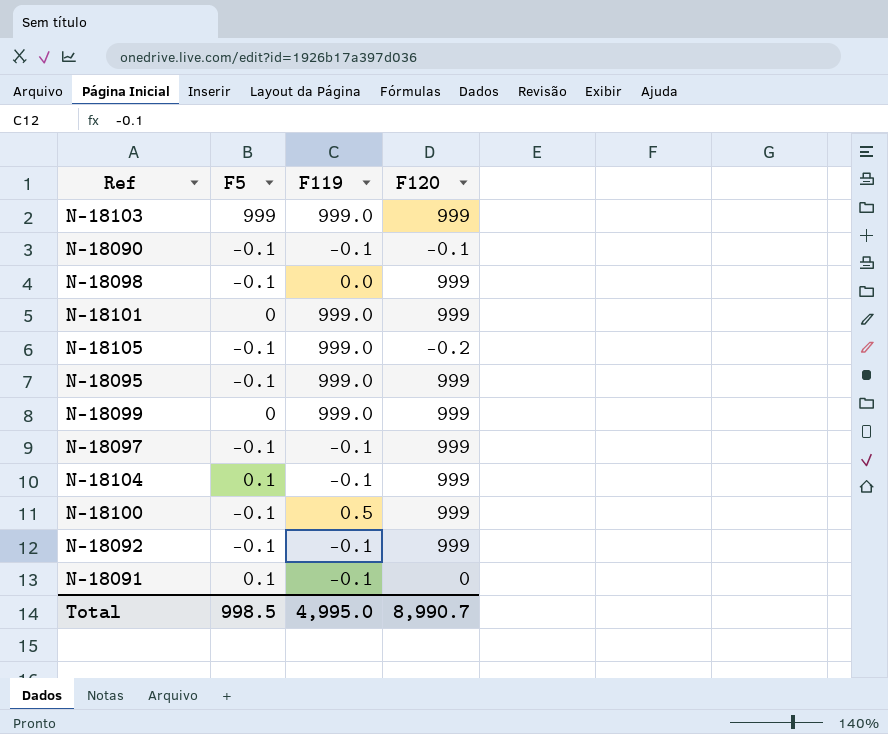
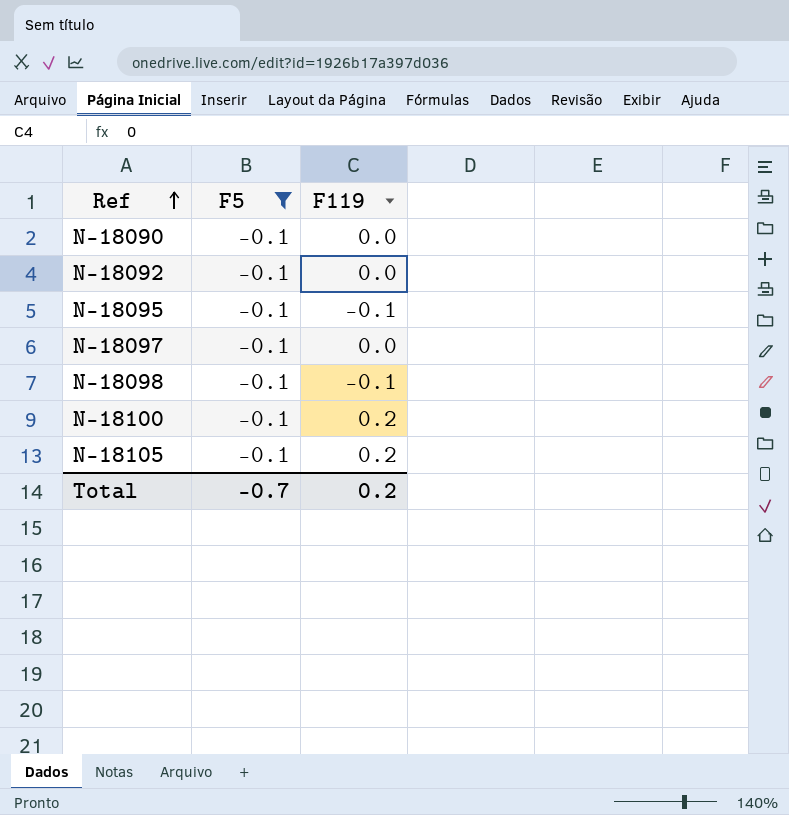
filter: none -> F5 = -0.1
row order: none -> Ref ascending
column F120 | position: 4 -> none
N-18090 | F119: -0.1 -> 0.0
N-18092 | F119: -0.1 -> 0.0
N-18095 | F119: 999.0 -> -0.1
N-18097 | F119: -0.1 -> 0.0
N-18098 | F119: 0.0 -> -0.1
N-18100 | F119: 0.5 -> 0.2
N-18105 | F119: 999.0 -> 0.2
Total | F5: 998.5 -> -0.7
Total | F119: 4,995.0 -> 0.2

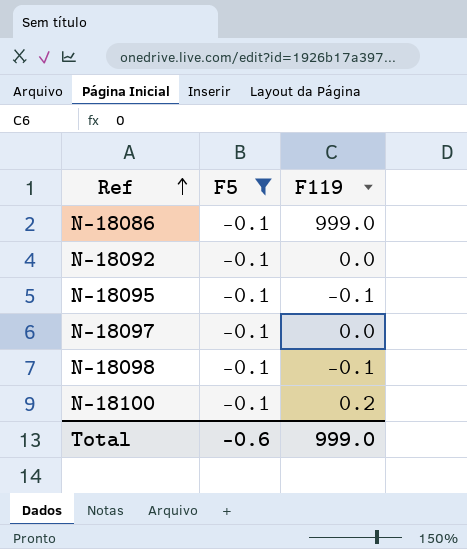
row N-18090: -0.1 | 0.0 -> none
row N-18105: -0.1 | 0.2 -> none
row N-18086: none -> -0.1 | 999.0
Total | F5: -0.7 -> -0.6
Total | F119: 0.2 -> 999.0

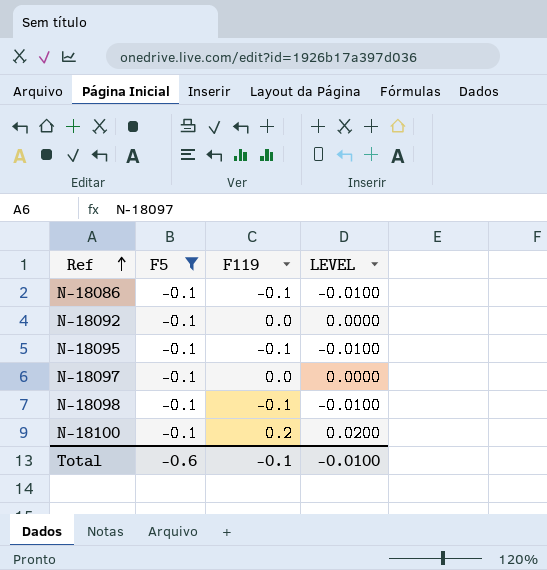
column LEVEL | formula: none -> [F119] * 0.1
N-18086 | F119: 999.0 -> -0.1
Total | F119: 999.0 -> -0.1

